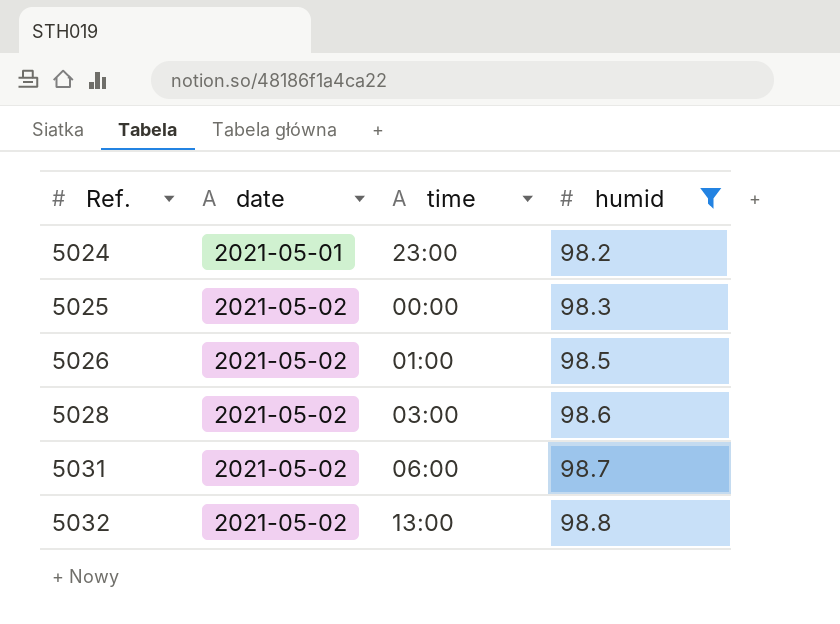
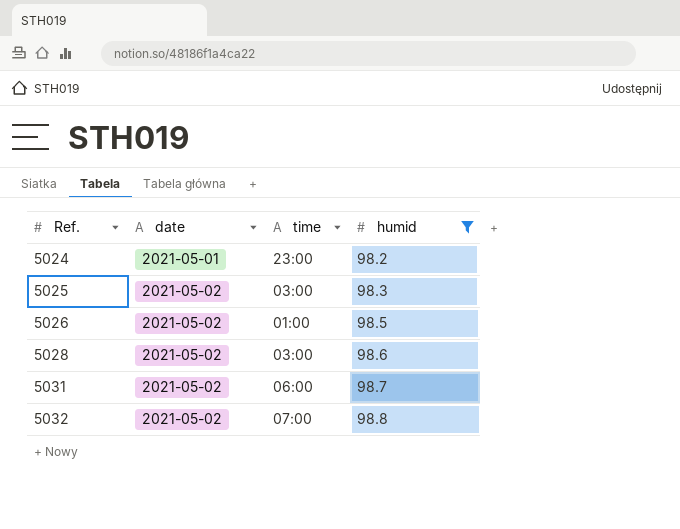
5025 | time: 00:00 -> 03:00
5032 | time: 13:00 -> 07:00

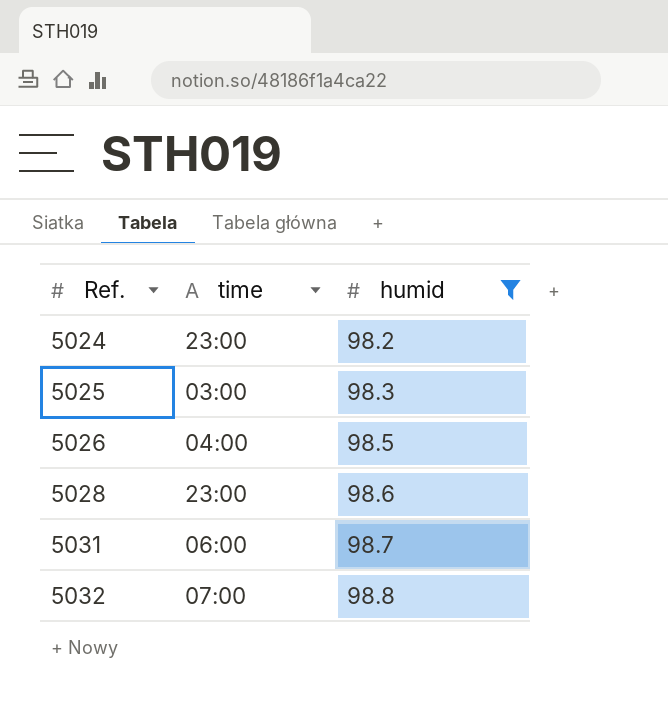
column date | position: 2 -> none
5026 | time: 01:00 -> 04:00
5028 | time: 03:00 -> 23:00

